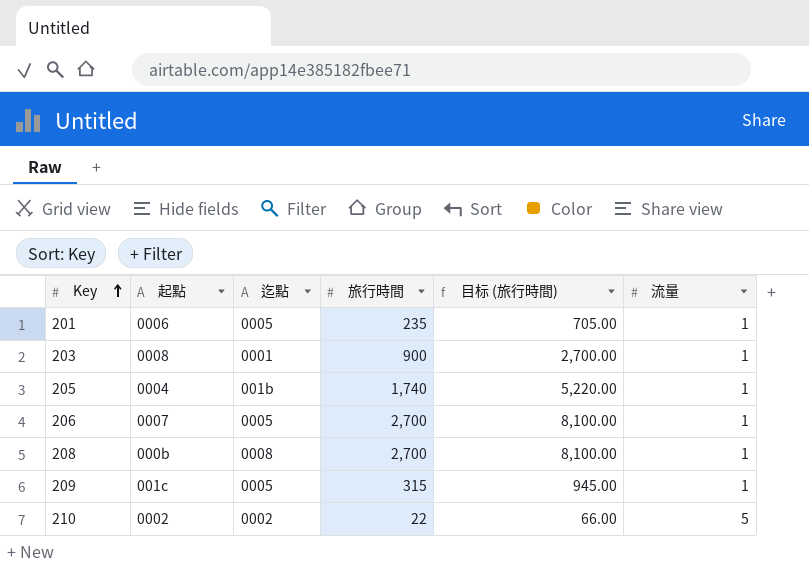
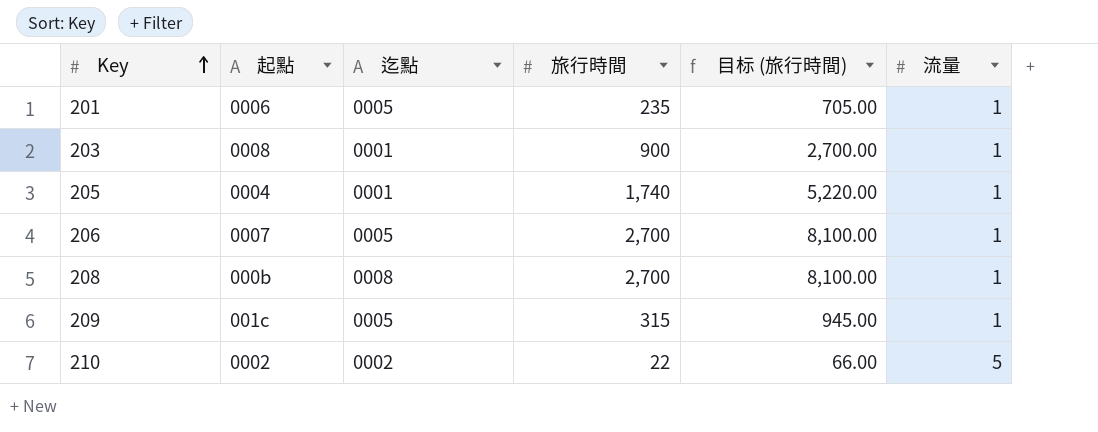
205 | 迄點: 001b -> 0001

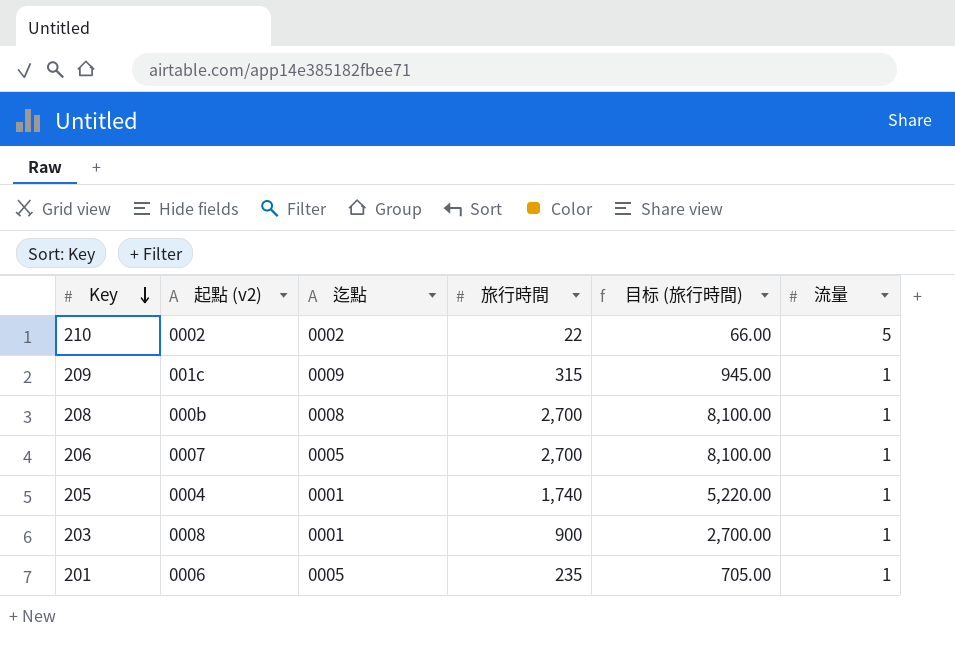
row order: Key ascending -> Key descending
column name: 起點 -> 起點 (v2)
209 | 迄點: 0005 -> 0009

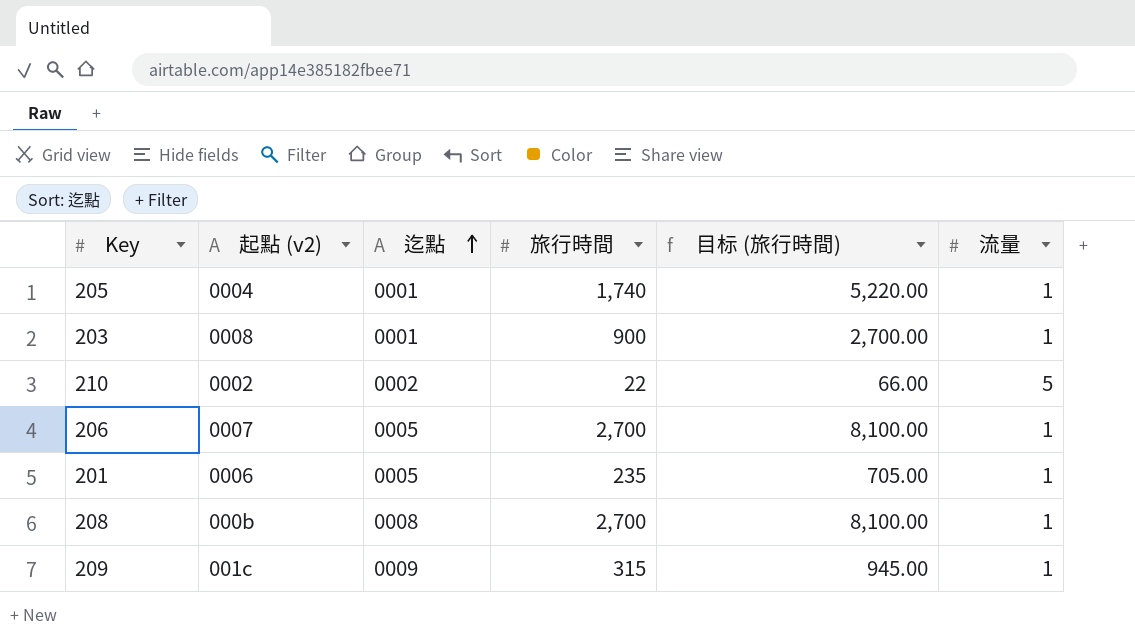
row order: Key descending -> 迄點 ascending

